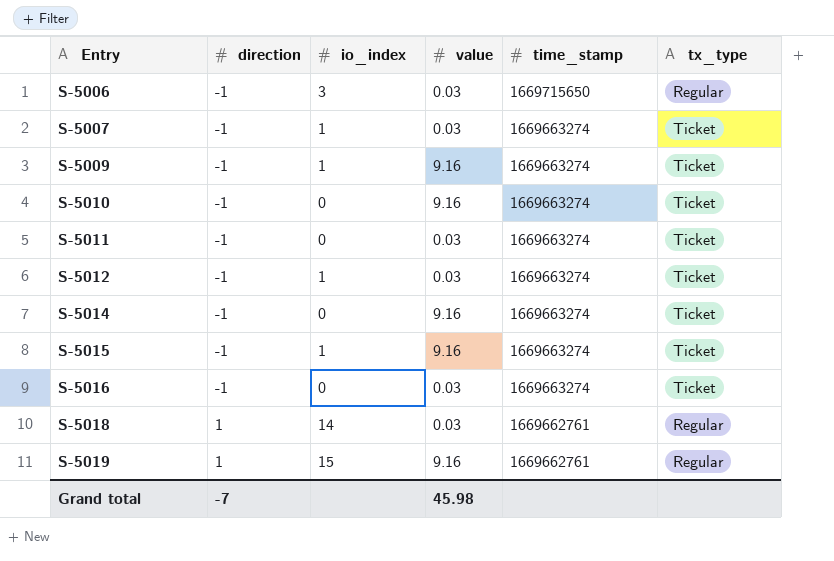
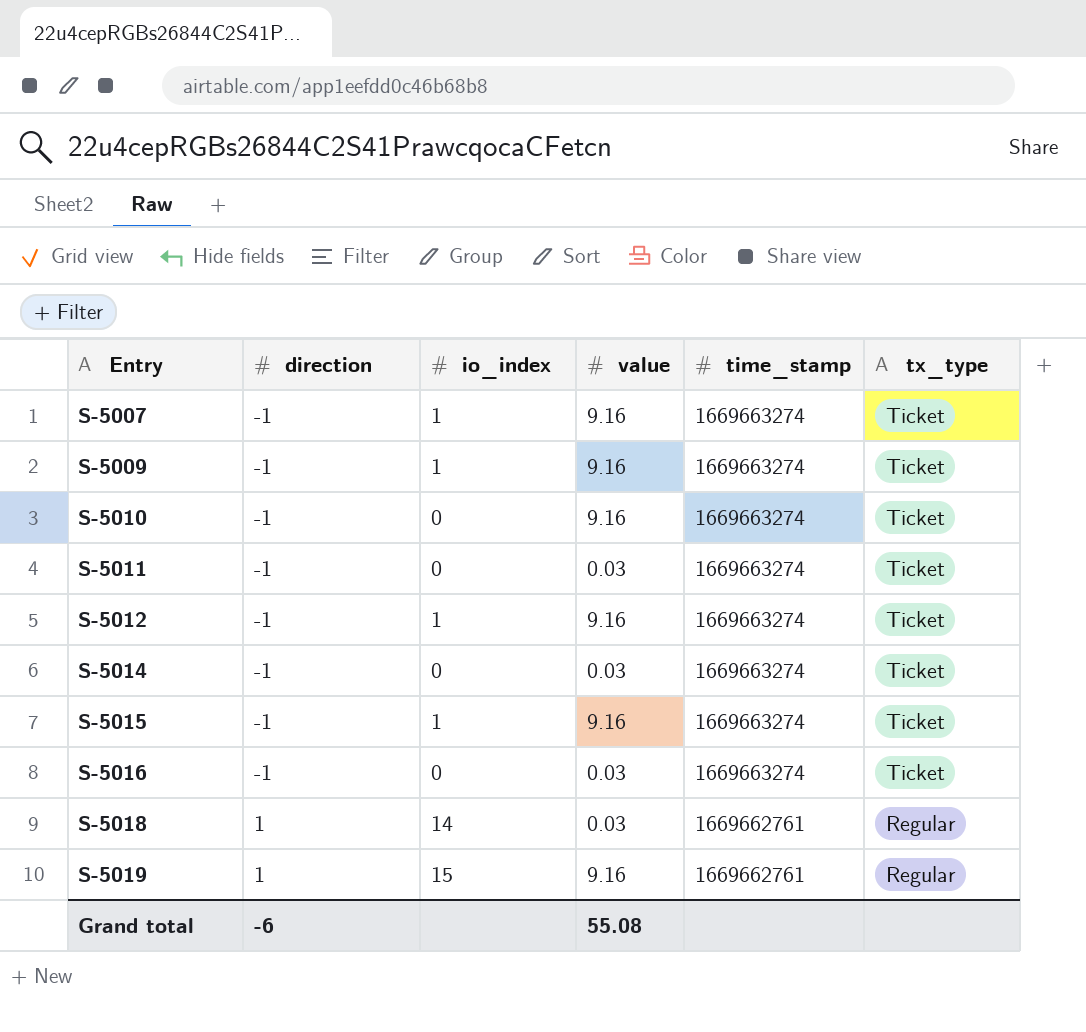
row S-5006: -1 | 3 | 0.03 | 1669715650 | Regular -> none
S-5007 | value: 0.03 -> 9.16
S-5012 | value: 0.03 -> 9.16
S-5014 | value: 9.16 -> 0.03
Grand total | direction: -7 -> -6
Grand total | value: 45.98 -> 55.08

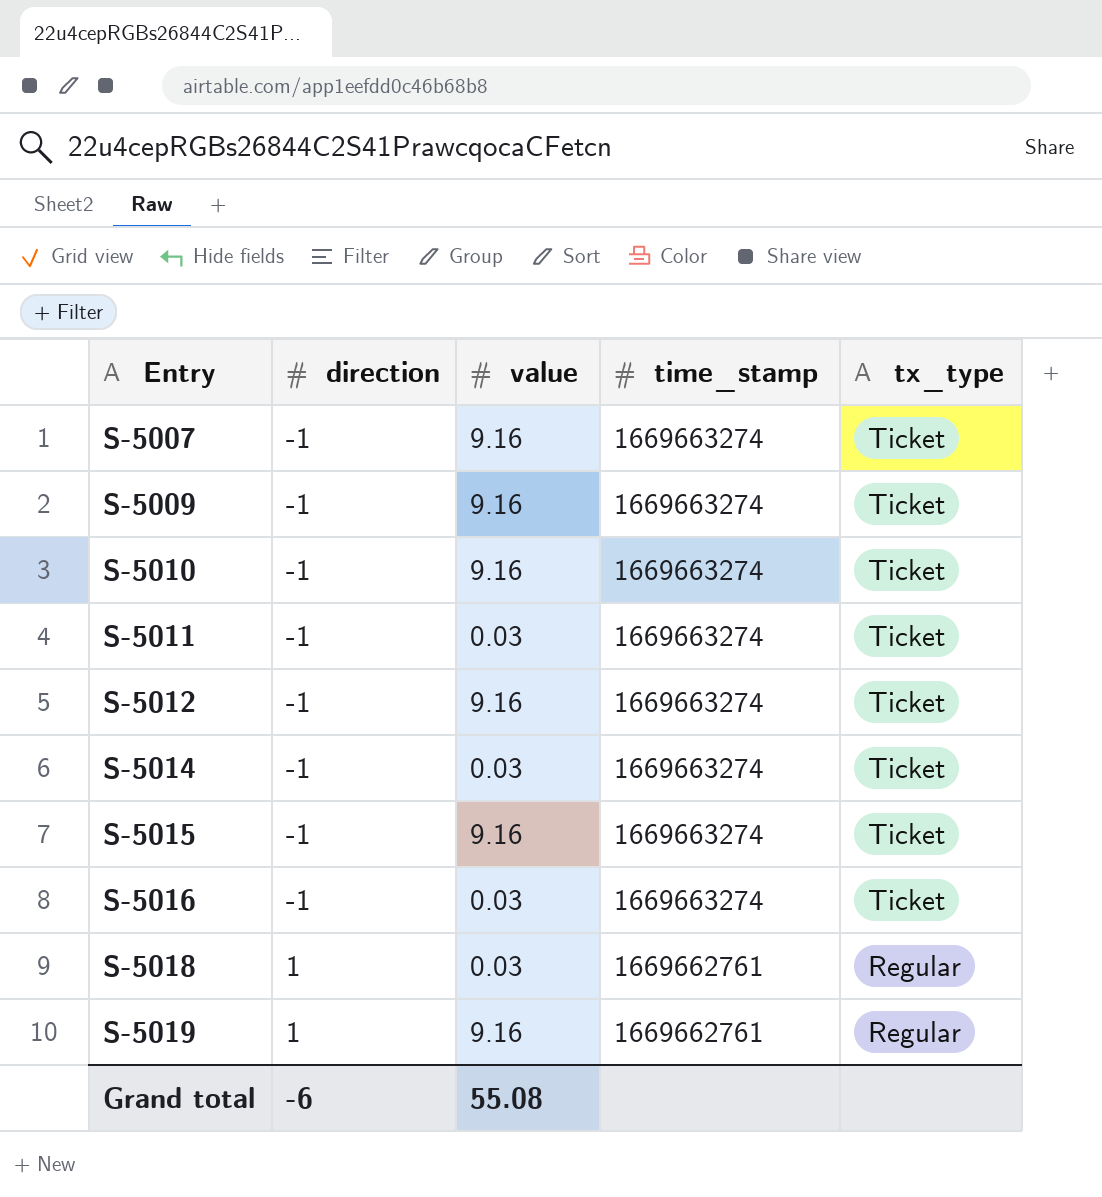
column io_index | position: 3 -> none

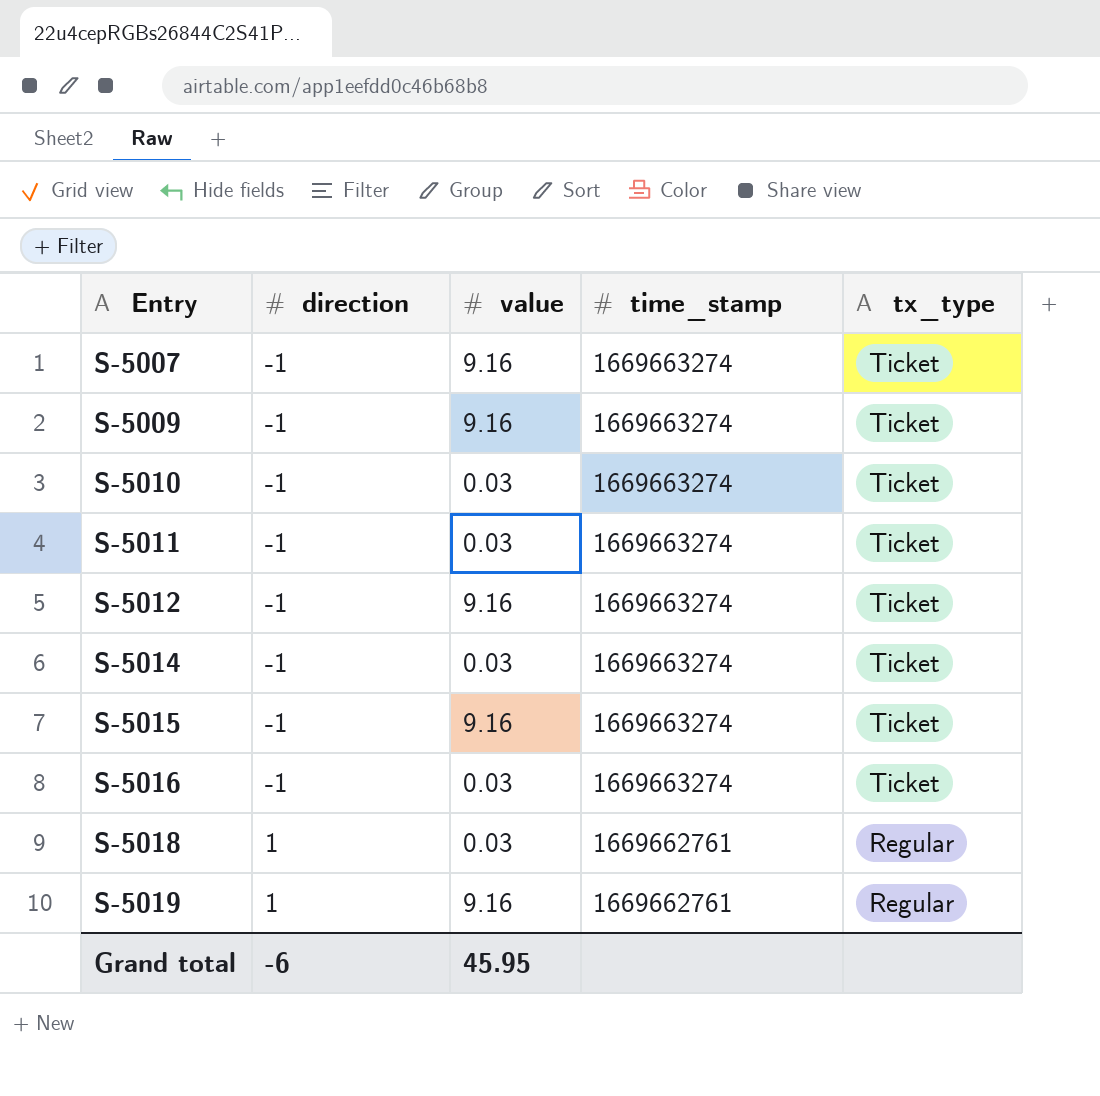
S-5010 | value: 9.16 -> 0.03
Grand total | value: 55.08 -> 45.95

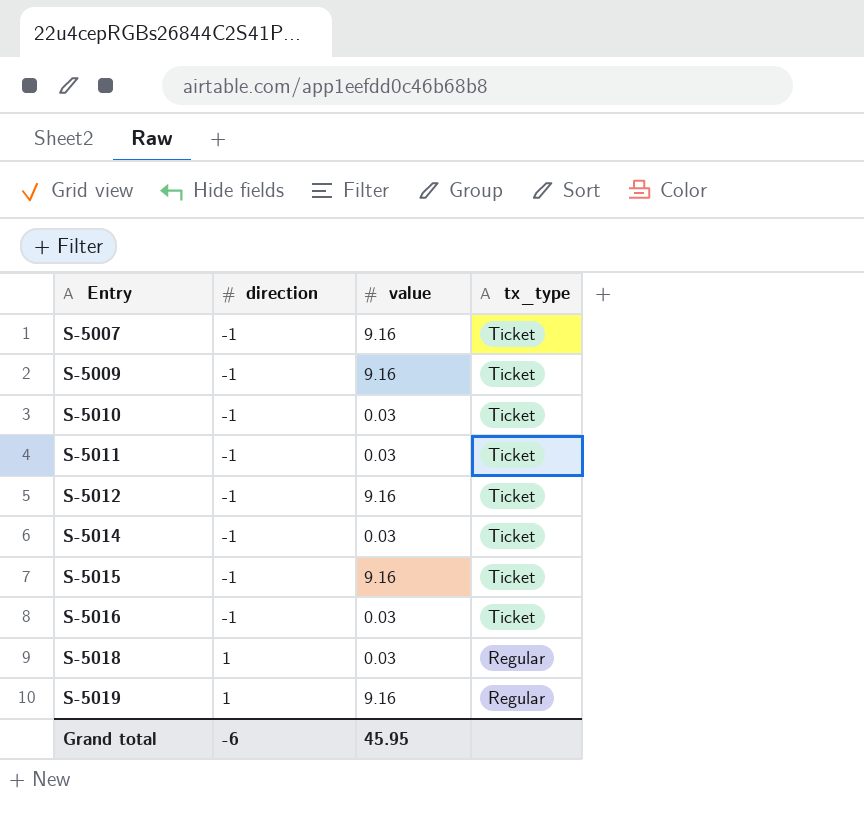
column time_stamp | position: 4 -> none

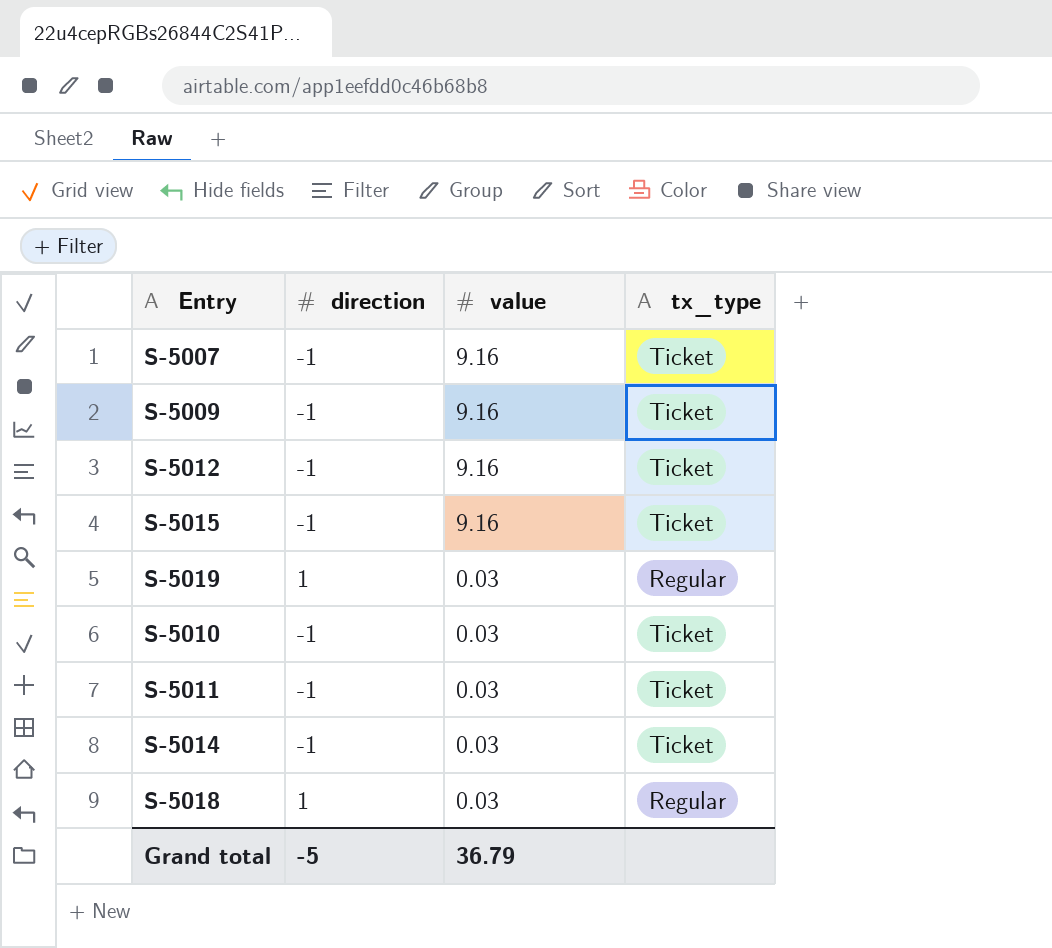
row order: Entry ascending -> value descending
row S-5016: -1 | 0.03 | Ticket -> none
S-5019 | value: 9.16 -> 0.03
Grand total | direction: -6 -> -5
Grand total | value: 45.95 -> 36.79

